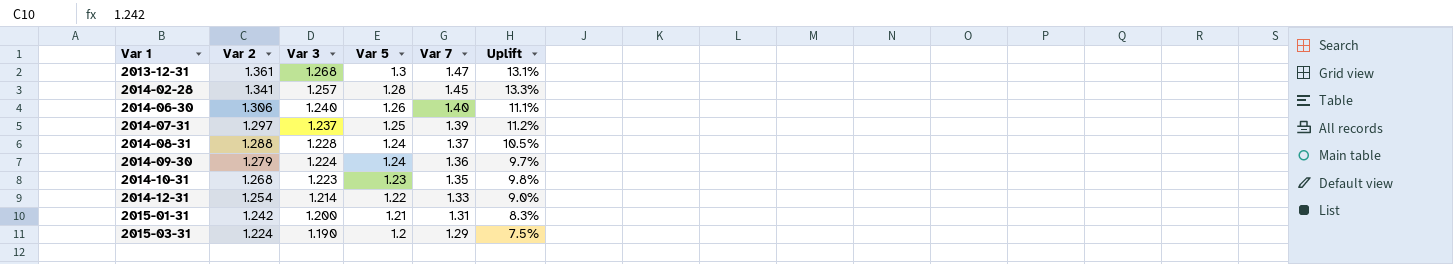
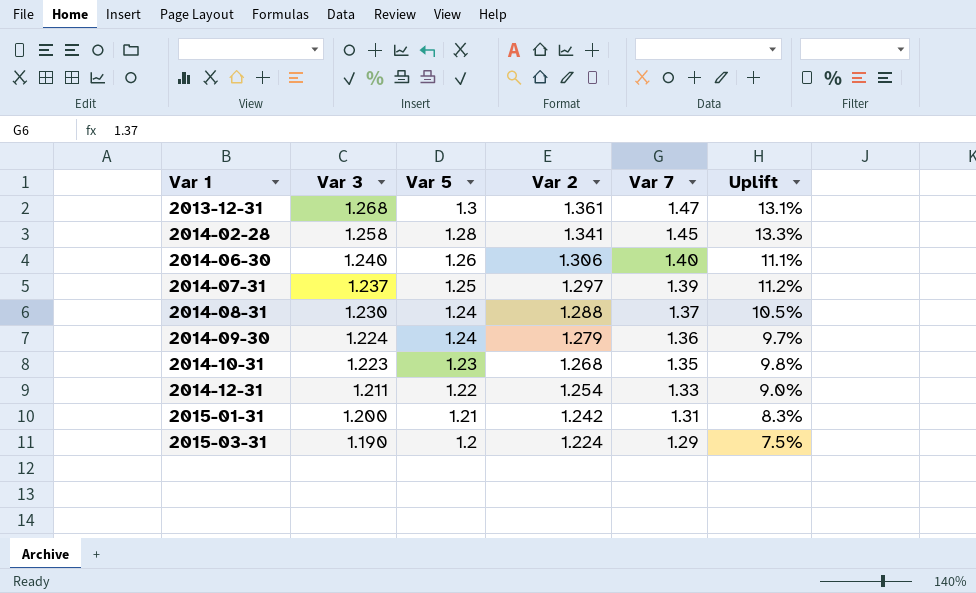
column Var 2 | position: 2 -> 4
2014-02-28 | Var 3: 1.257 -> 1.258
2014-08-31 | Var 3: 1.228 -> 1.230
2014-12-31 | Var 3: 1.214 -> 1.211

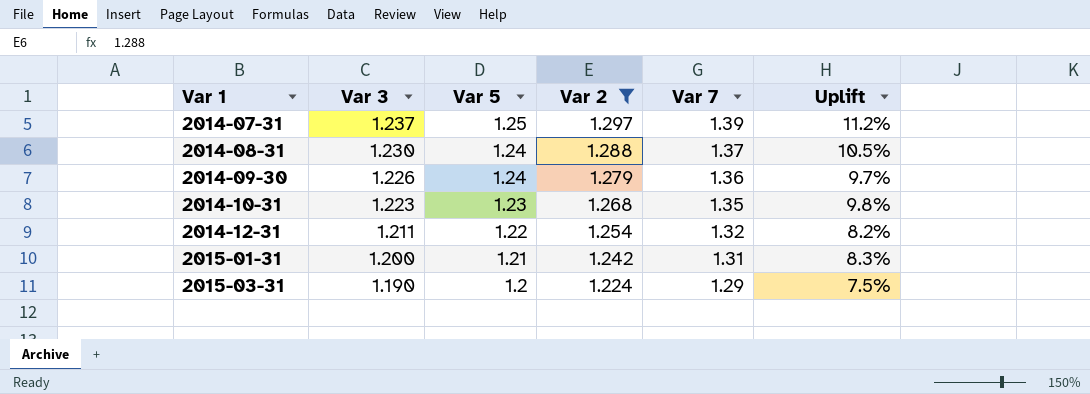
filter: none -> Var 2 <= 1.297
2014-09-30 | Var 3: 1.224 -> 1.226
2014-12-31 | Var 7: 1.33 -> 1.32
2014-12-31 | Uplift: 9.0% -> 8.2%

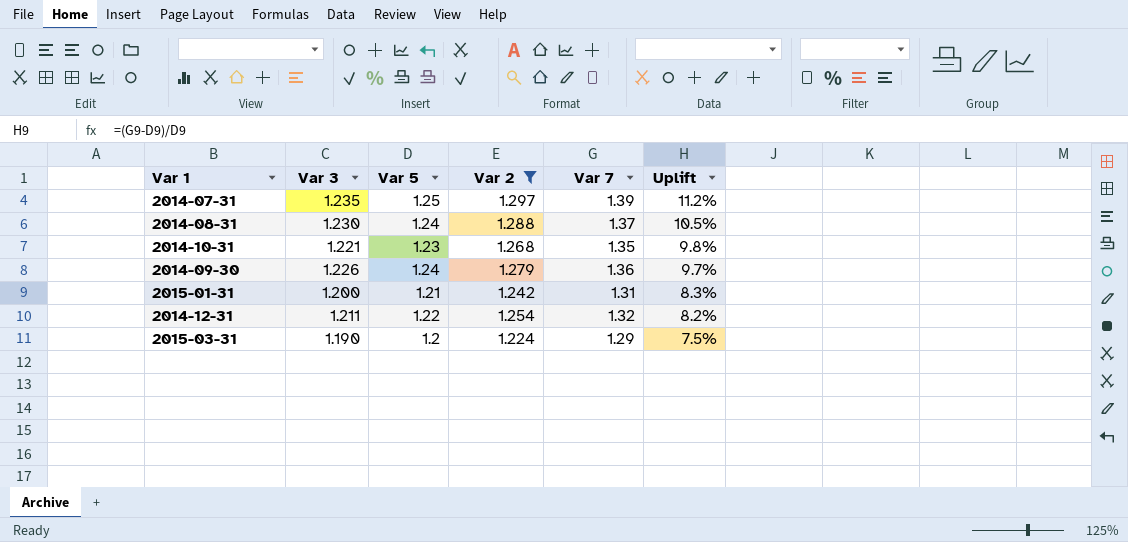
row order: Var 1 ascending -> Uplift descending
2014-07-31 | Var 3: 1.237 -> 1.235
2014-10-31 | Var 3: 1.223 -> 1.221

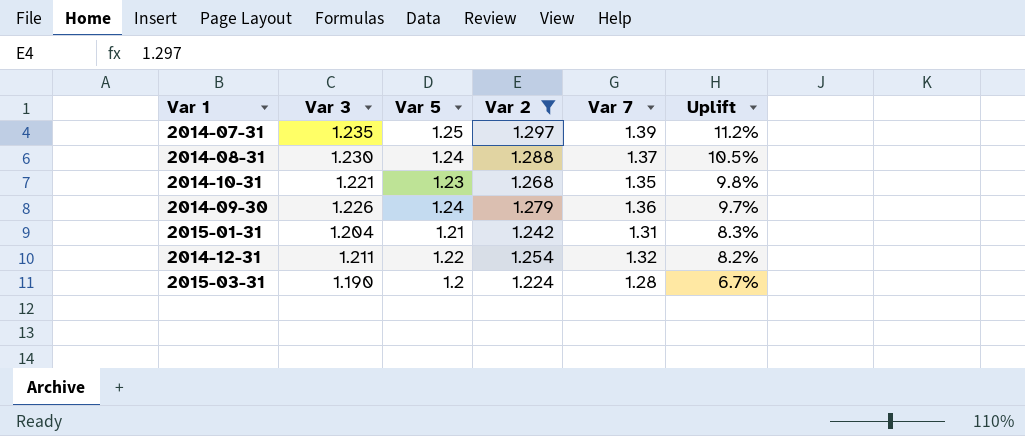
2015-01-31 | Var 3: 1.200 -> 1.204
2015-03-31 | Var 7: 1.29 -> 1.28
2015-03-31 | Uplift: 7.5% -> 6.7%

